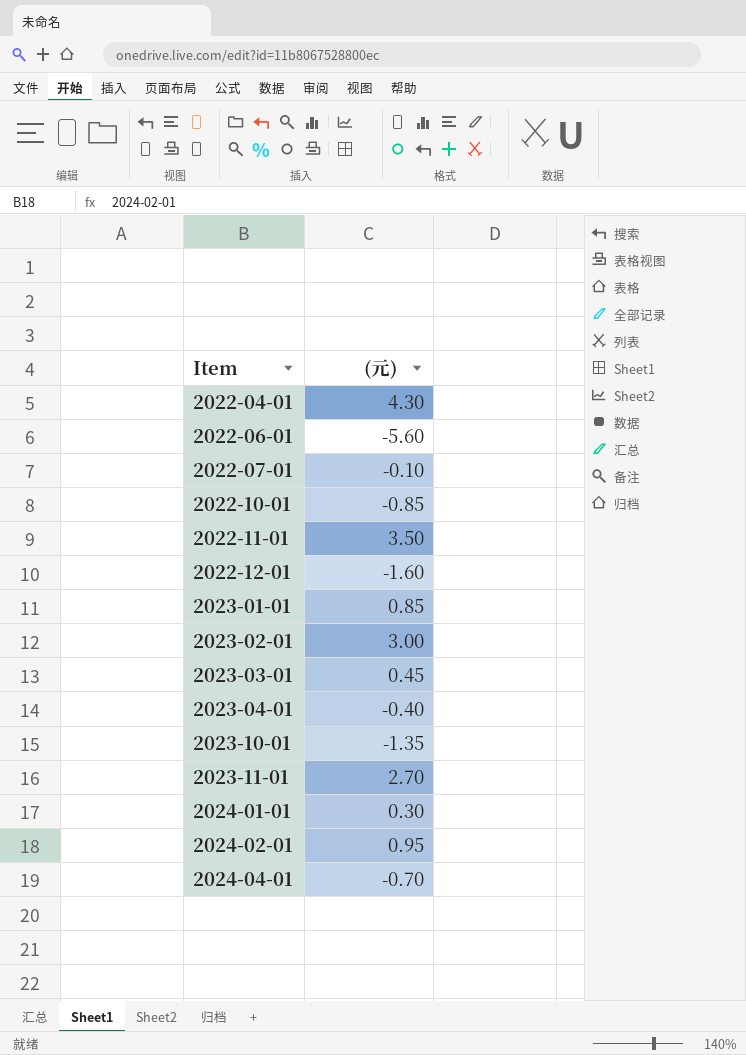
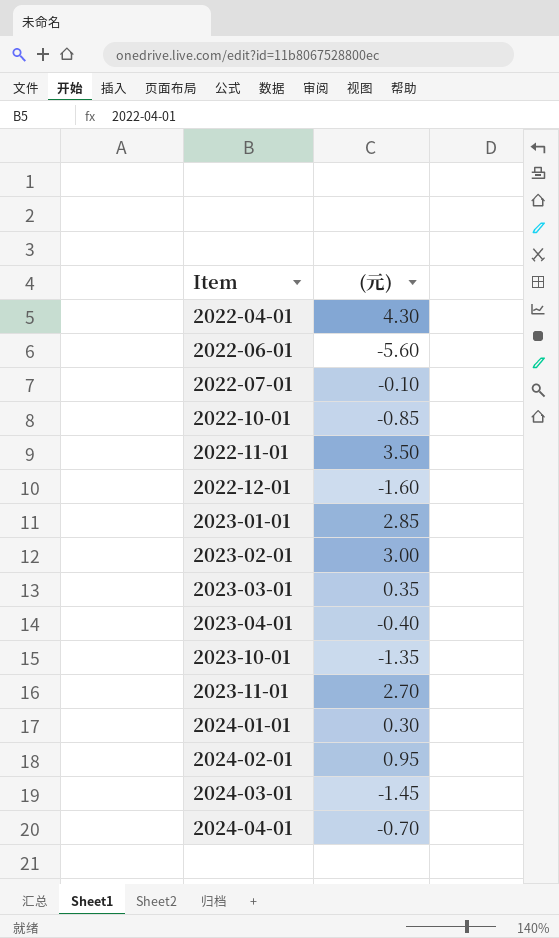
2023-01-01 | (元): 0.85 -> 2.85
2023-03-01 | (元): 0.45 -> 0.35
row 2024-03-01: none -> -1.45

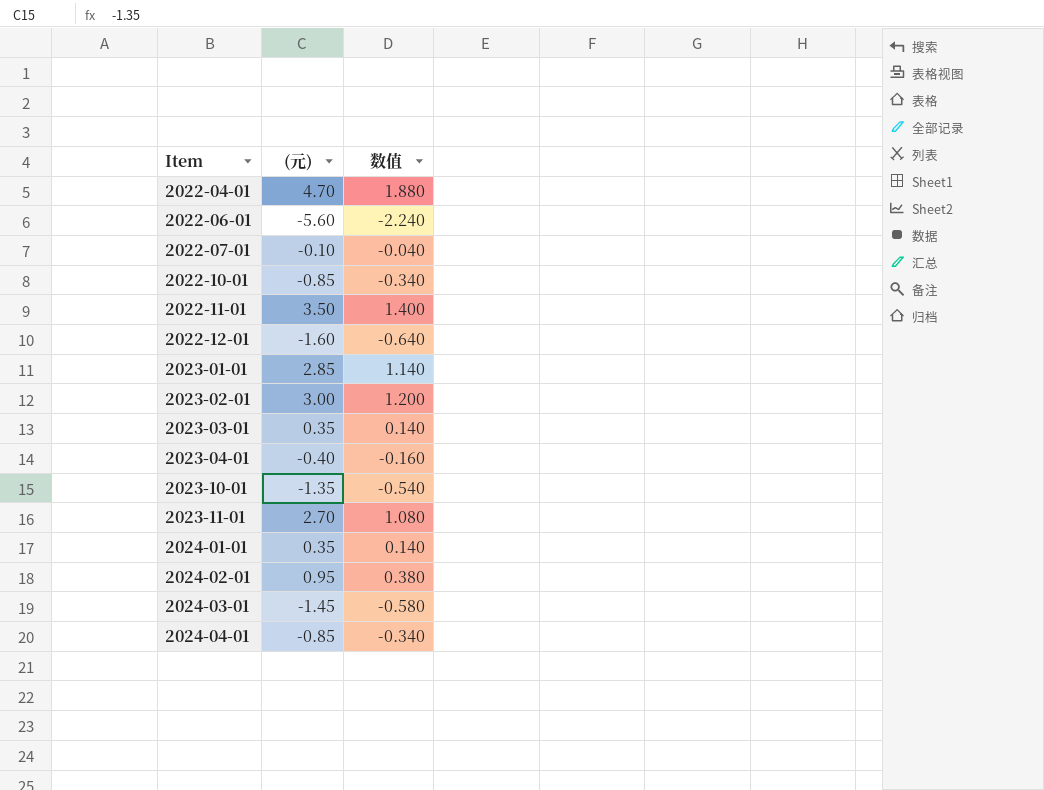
column 数值 | formula: none -> [(元)] * 0.4
2022-04-01 | (元): 4.30 -> 4.70
2024-01-01 | (元): 0.30 -> 0.35
2024-04-01 | (元): -0.70 -> -0.85

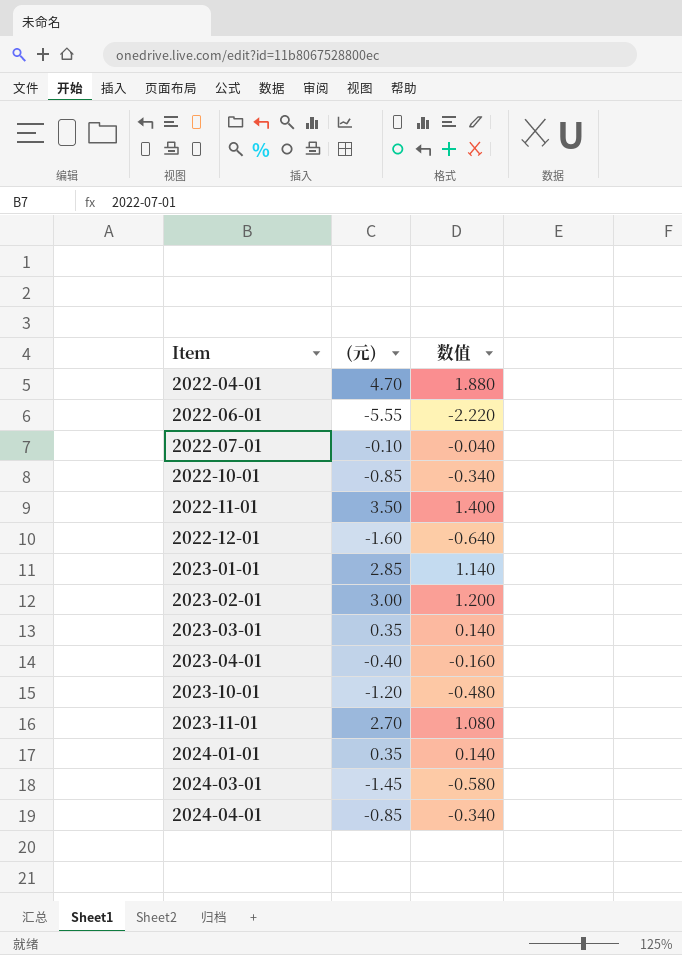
row 2024-02-01: 0.95 | 0.380 -> none
2022-06-01 | (元): -5.60 -> -5.55
2022-06-01 | 数值: -2.240 -> -2.220
2023-10-01 | (元): -1.35 -> -1.20
2023-10-01 | 数值: -0.540 -> -0.480

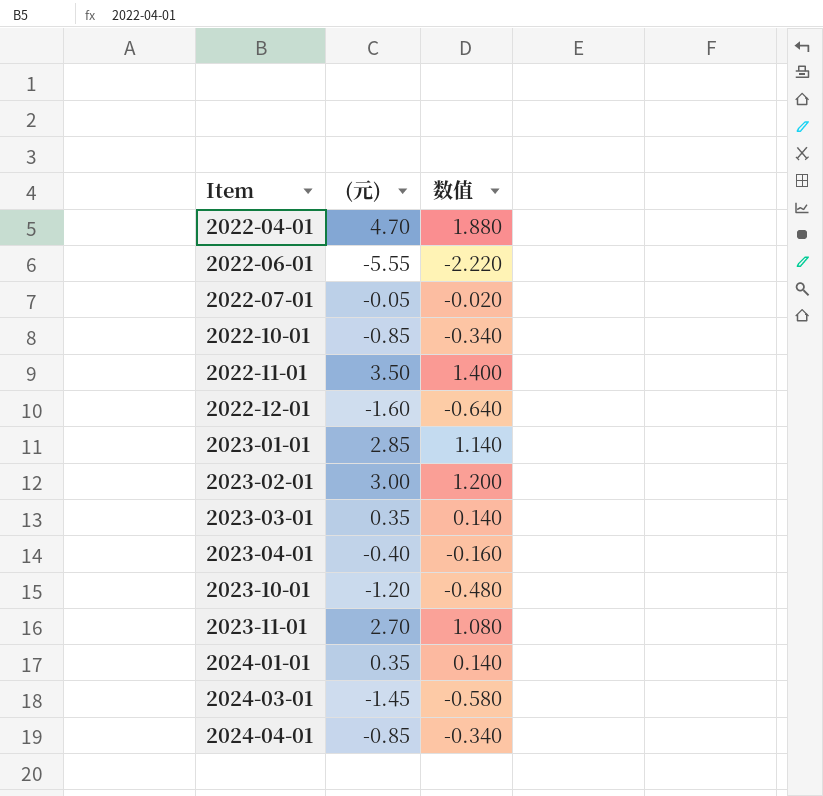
2022-07-01 | (元): -0.10 -> -0.05
2022-07-01 | 数值: -0.040 -> -0.020

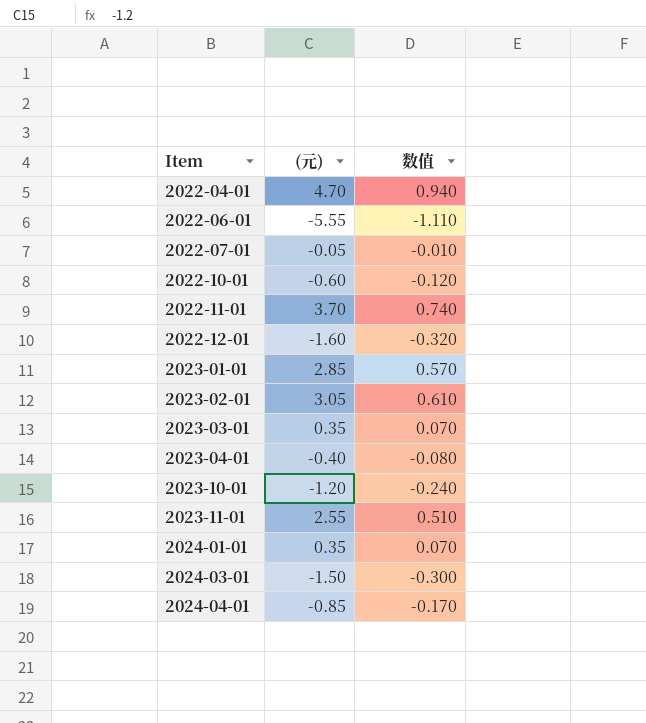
column 数值 | formula: [(元)] * 0.4 -> [(元)] * 0.2
2022-10-01 | (元): -0.85 -> -0.60
2022-11-01 | (元): 3.50 -> 3.70
2023-02-01 | (元): 3.00 -> 3.05
2023-11-01 | (元): 2.70 -> 2.55
2024-03-01 | (元): -1.45 -> -1.50

